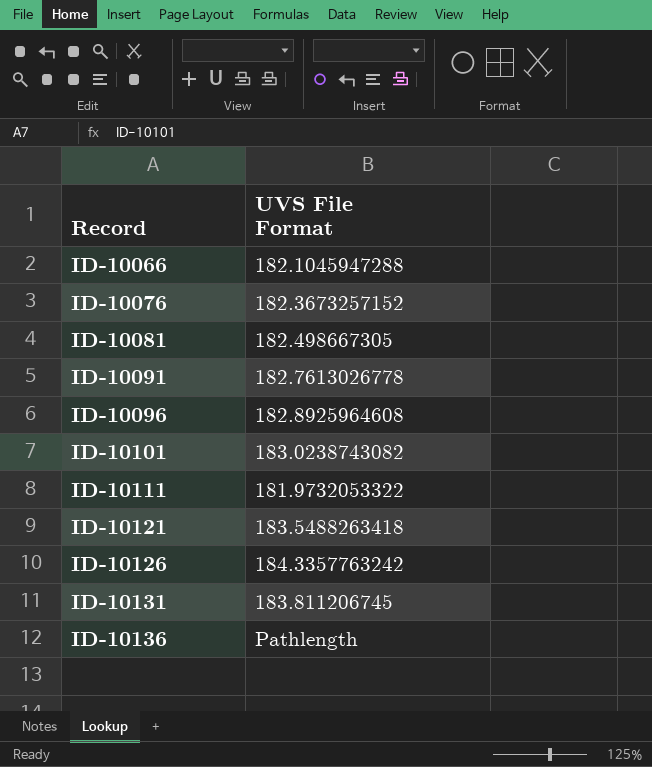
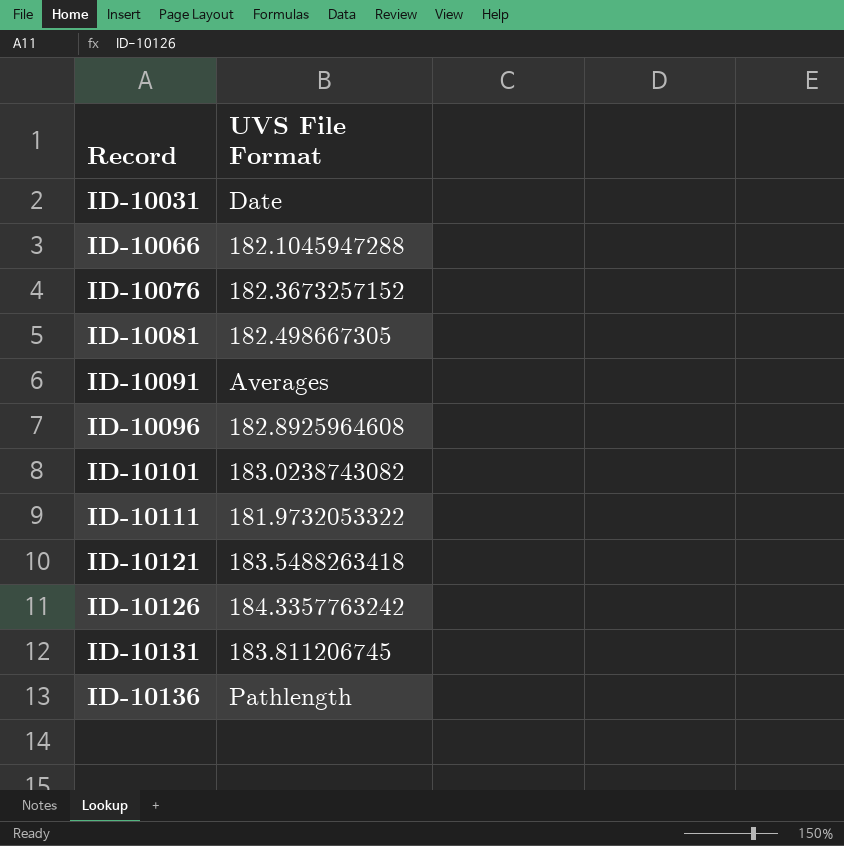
row ID-10031: none -> Date
ID-10091 | UVS File Format: 182.7613026778 -> Averages

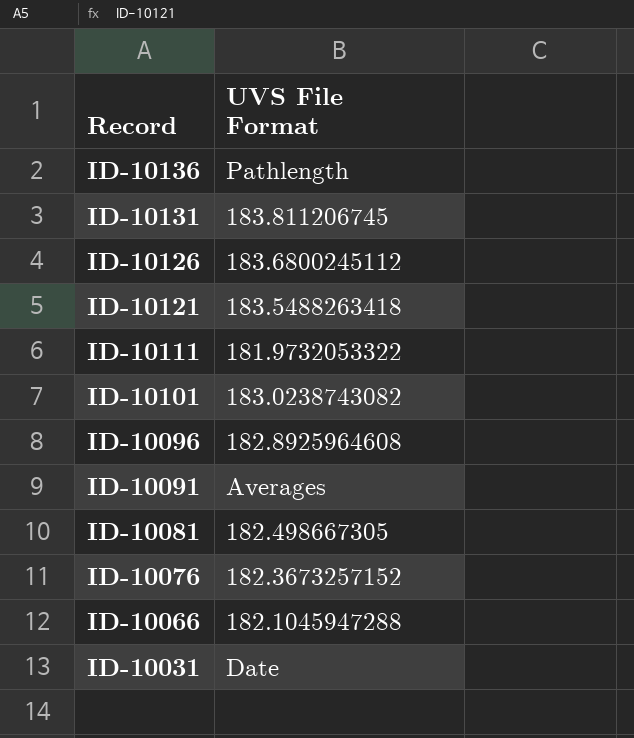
row order: Record ascending -> Record descending
ID-10126 | UVS File Format: 184.3357763242 -> 183.6800245112

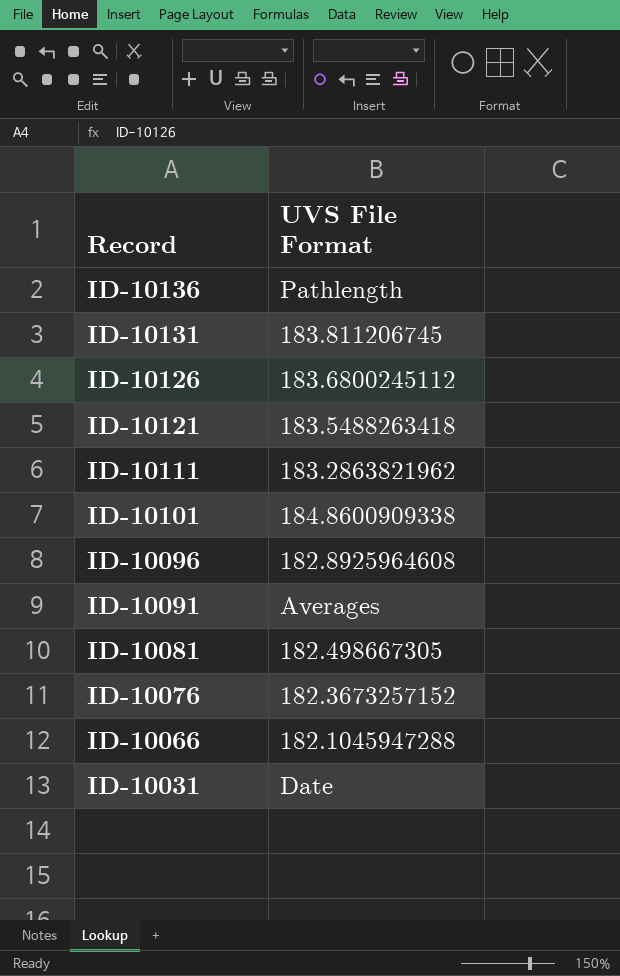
ID-10111 | UVS File Format: 181.9732053322 -> 183.2863821962
ID-10101 | UVS File Format: 183.0238743082 -> 184.8600909338

